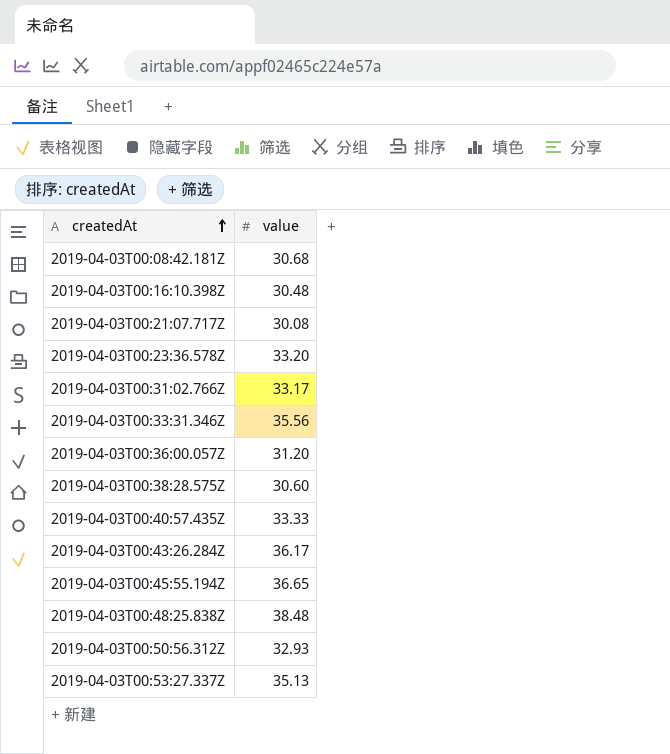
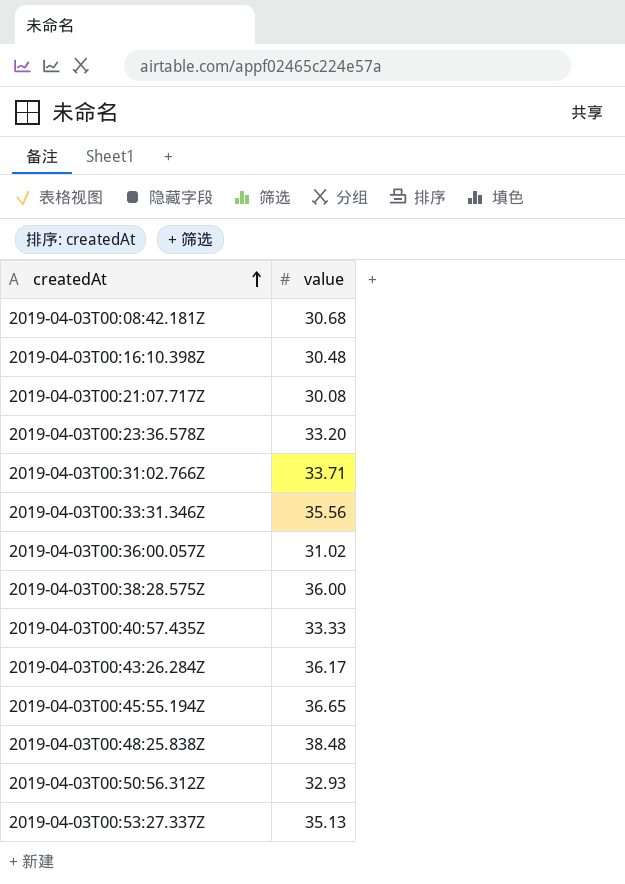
2019-04-03T00:31:02.766Z | value: 33.17 -> 33.71
2019-04-03T00:36:00.057Z | value: 31.20 -> 31.02
2019-04-03T00:38:28.575Z | value: 30.60 -> 36.00

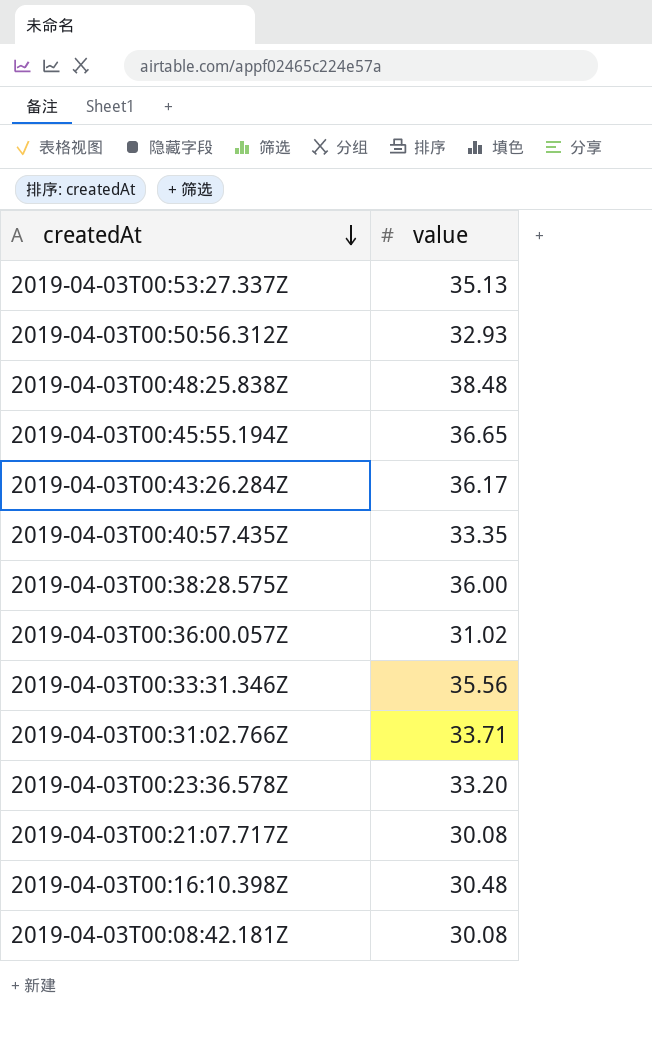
row order: createdAt ascending -> createdAt descending
2019-04-03T00:40:57.435Z | value: 33.33 -> 33.35
2019-04-03T00:08:42.181Z | value: 30.68 -> 30.08

